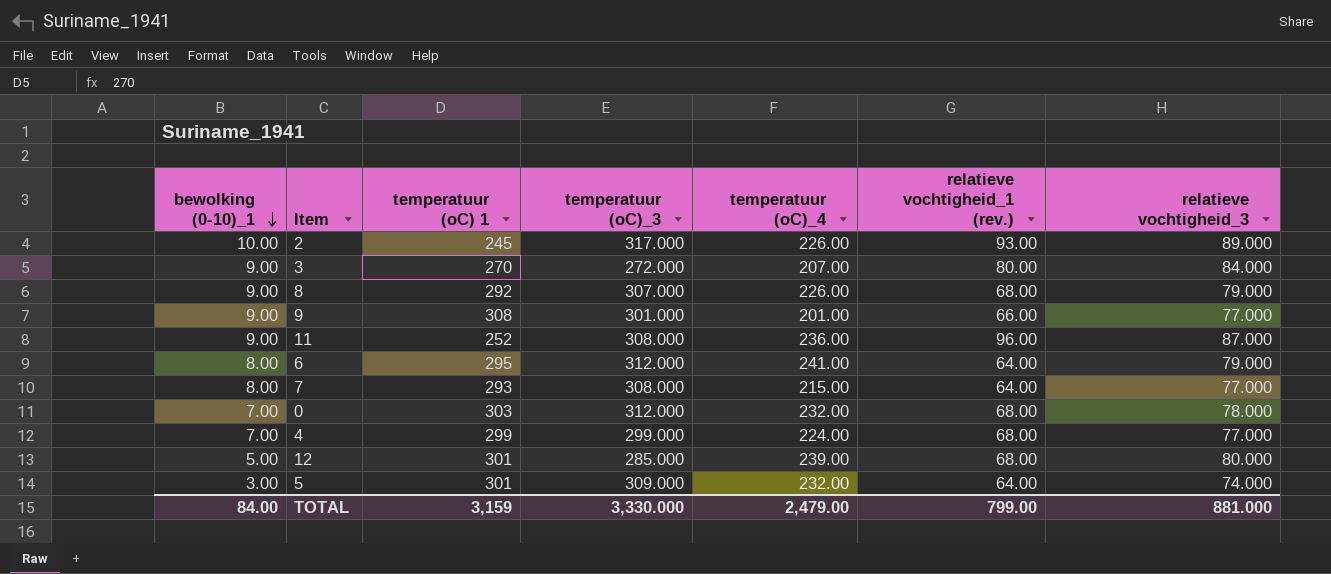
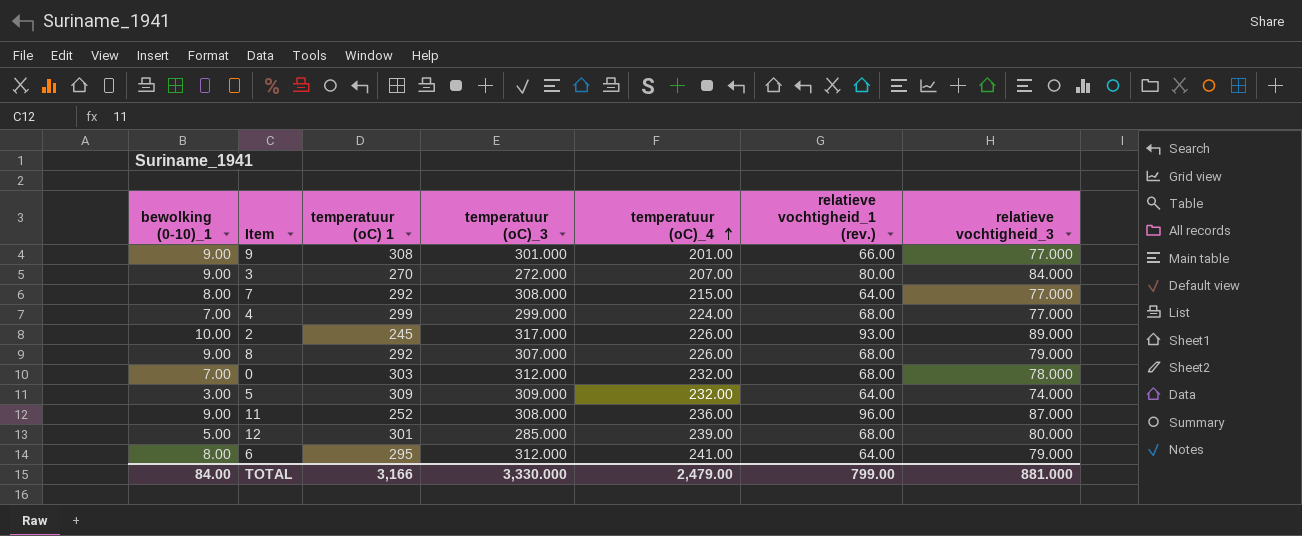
row order: bewolking (0-10)_1 descending -> temperatuur (oC)_4 ascending
7 | temperatuur (oC) 1: 293 -> 292
5 | temperatuur (oC) 1: 301 -> 309
TOTAL | temperatuur (oC) 1: 3,159 -> 3,166

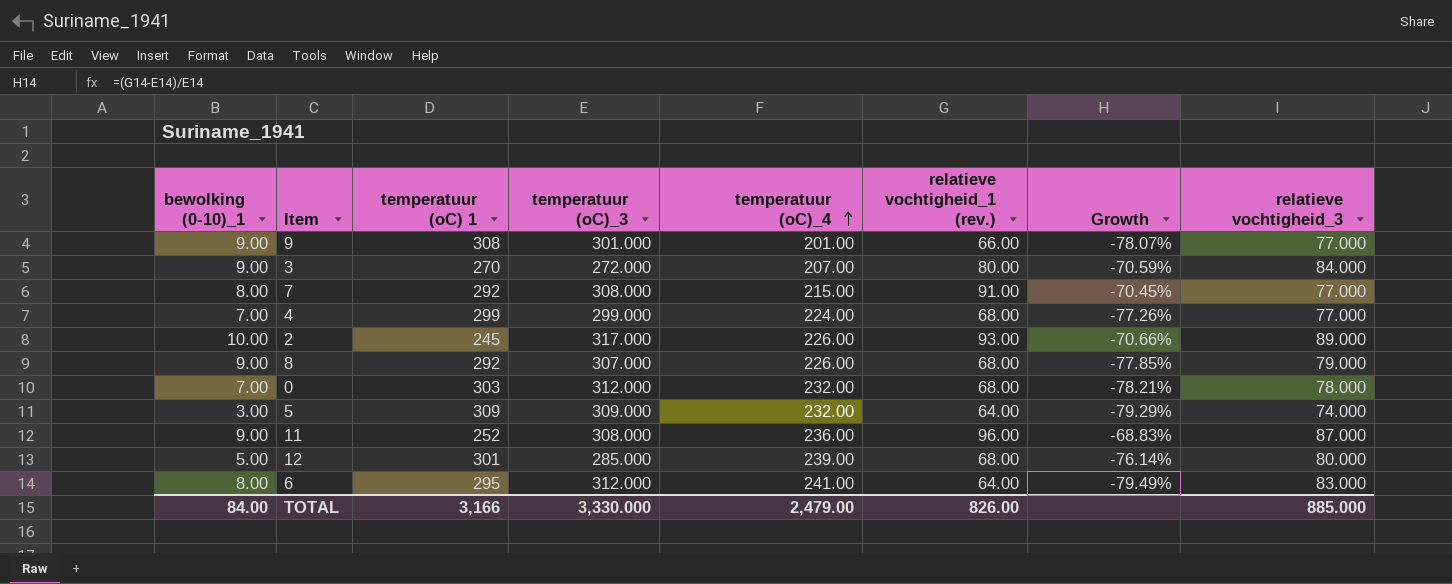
column Growth | formula: none -> ([relatieve vochtigheid_1 (rev.)] - [temperatuur (oC)_3]) / [temperatuur (oC)_3]
7 | relatieve vochtigheid_1 (rev.): 64.00 -> 91.00
6 | relatieve vochtigheid_3: 79.000 -> 83.000
TOTAL | relatieve vochtigheid_1 (rev.): 799.00 -> 826.00
TOTAL | relatieve vochtigheid_3: 881.000 -> 885.000

